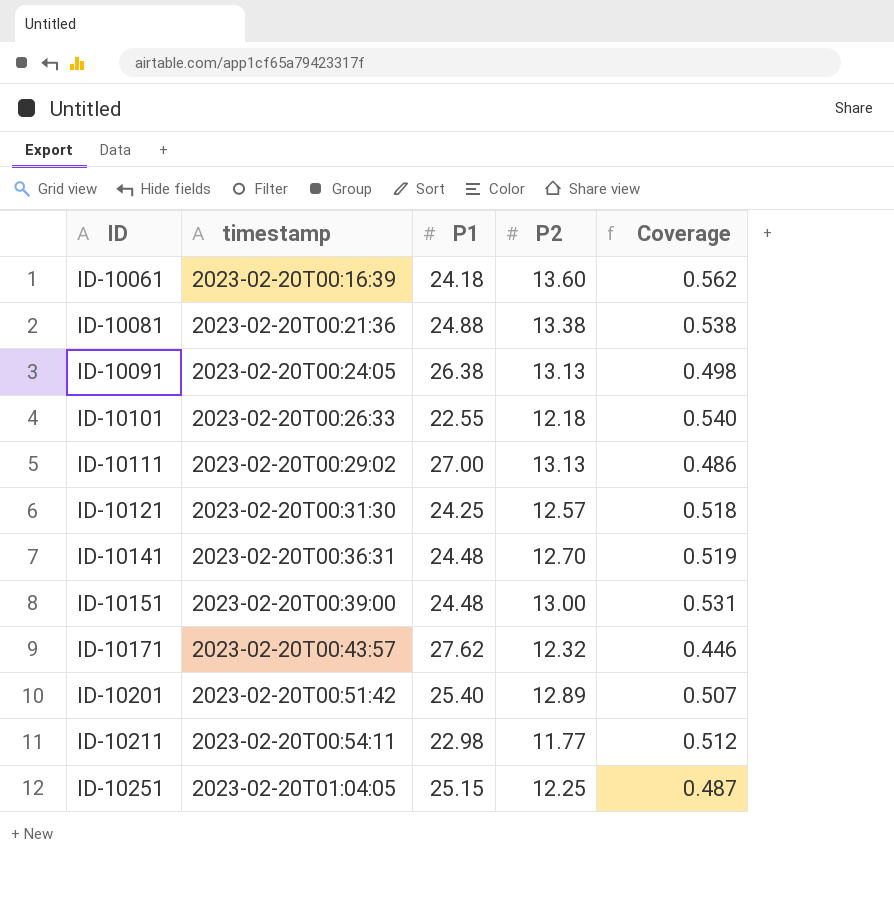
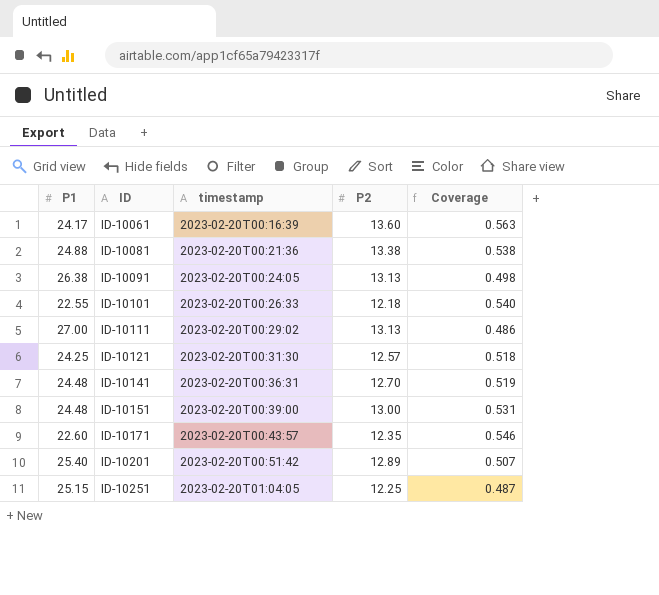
column P1 | position: 3 -> 1
row ID-10211: 2023-02-20T00:54:11 | 22.98 | 11.77 | 0.512 -> none
ID-10061 | P1: 24.18 -> 24.17
ID-10061 | Coverage: 0.562 -> 0.563
ID-10171 | P1: 27.62 -> 22.60
ID-10171 | P2: 12.32 -> 12.35
ID-10171 | Coverage: 0.446 -> 0.546

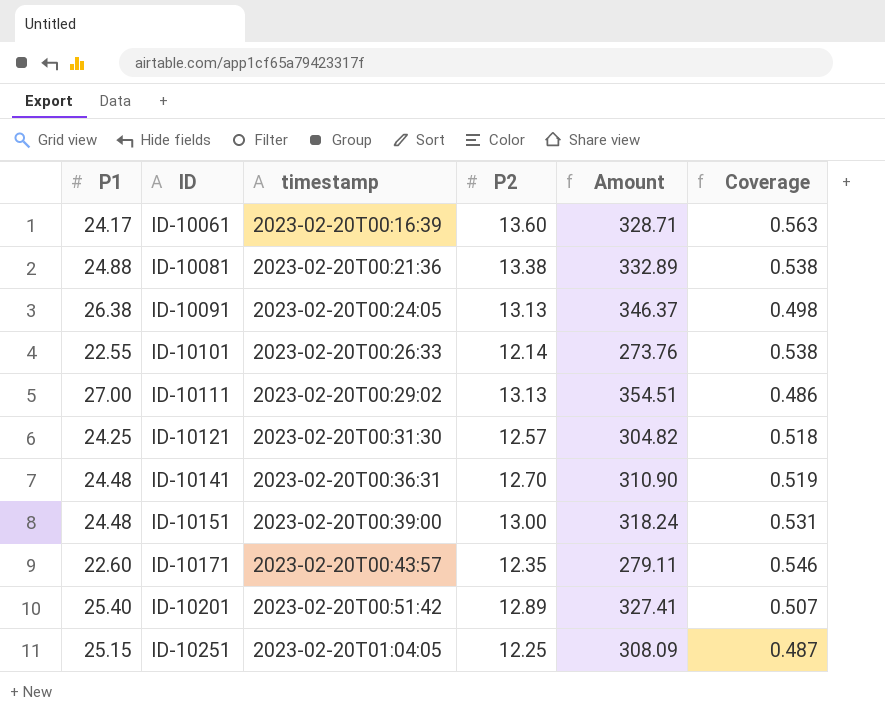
column Amount | formula: none -> [P1] * [P2]
ID-10101 | P2: 12.18 -> 12.14
ID-10101 | Coverage: 0.540 -> 0.538

